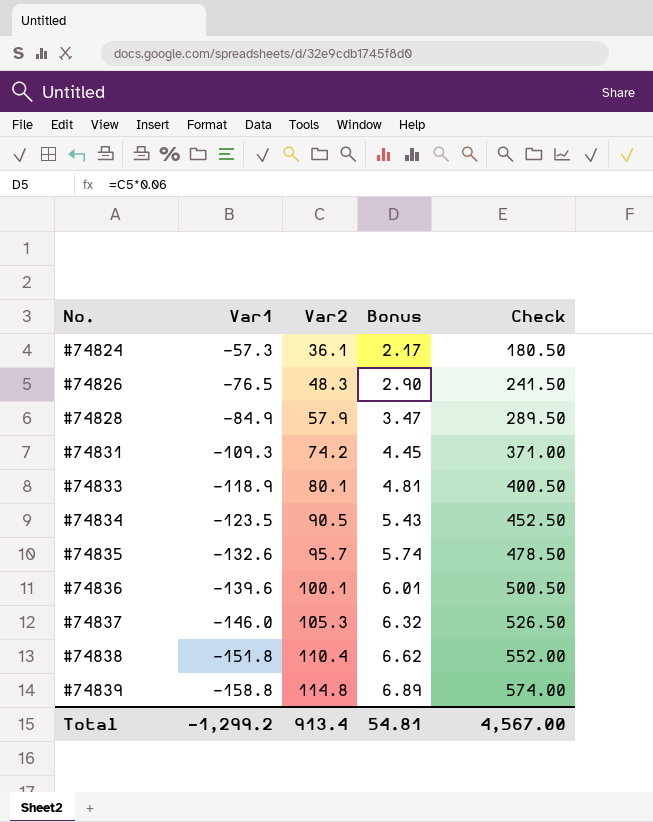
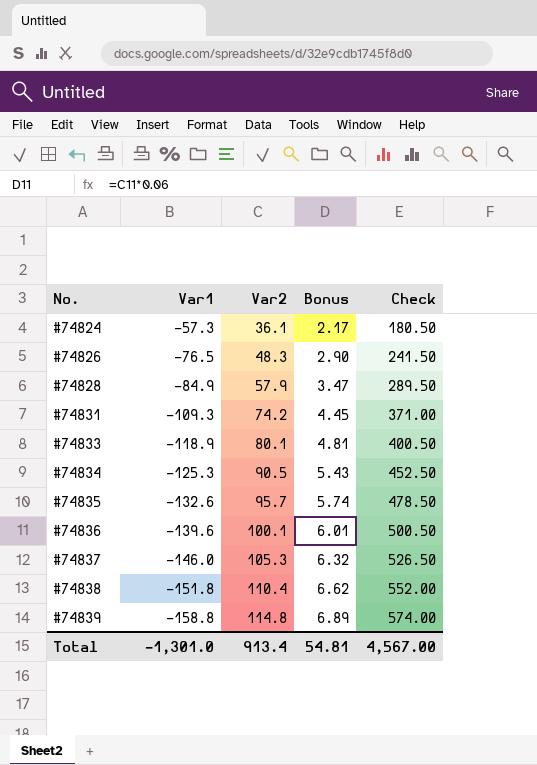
#74834 | Var1: -123.5 -> -125.3
Total | Var1: -1,299.2 -> -1,301.0

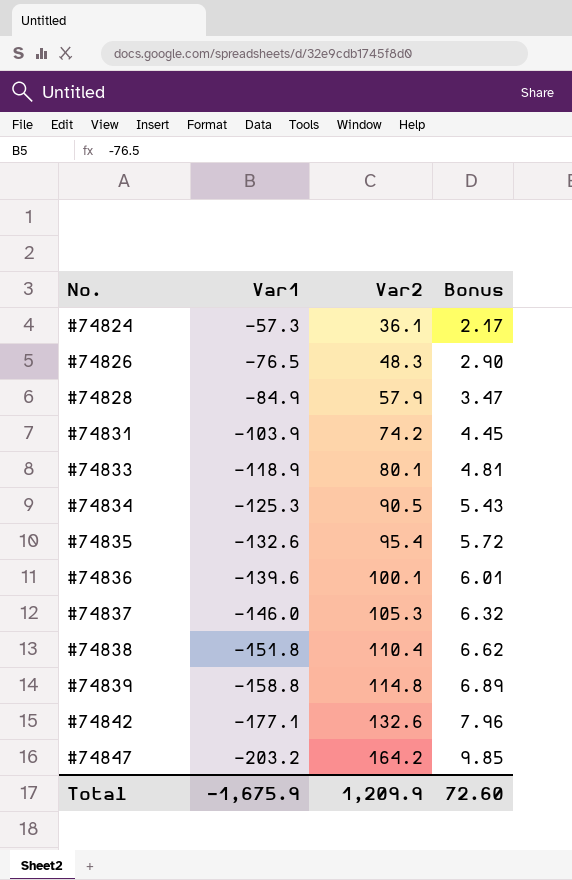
column Check | formula: [Var2] * 5 -> none
#74831 | Var1: -109.3 -> -103.9
#74835 | Var2: 95.7 -> 95.4
#74835 | Bonus: 5.74 -> 5.72
row #74842: none -> -177.1 | 132.6 | 7.96
row #74847: none -> -203.2 | 164.2 | 9.85
Total | Var1: -1,301.0 -> -1,675.9
Total | Var2: 913.4 -> 1,209.9
Total | Bonus: 54.81 -> 72.60

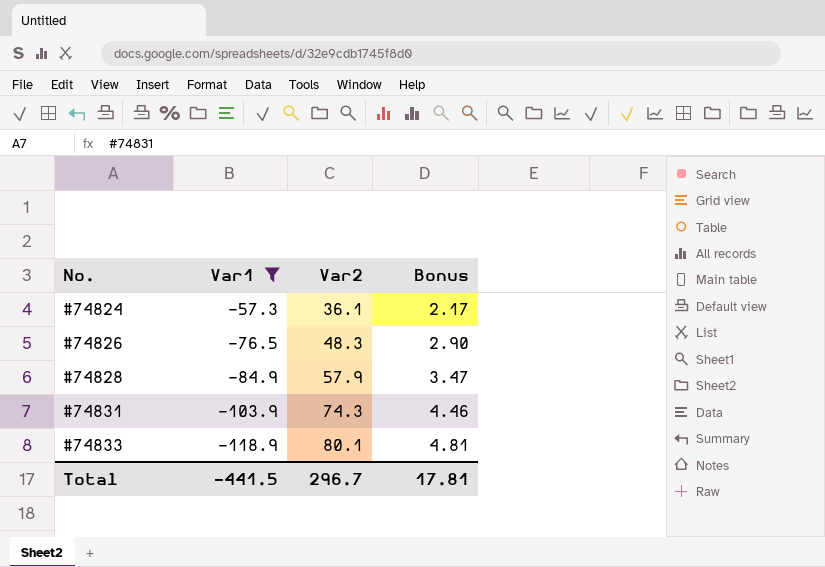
filter: none -> Var1 >= -118.9
#74831 | Var2: 74.2 -> 74.3
#74831 | Bonus: 4.45 -> 4.46
Total | Var1: -1,675.9 -> -441.5
Total | Var2: 1,209.9 -> 296.7
Total | Bonus: 72.60 -> 17.81

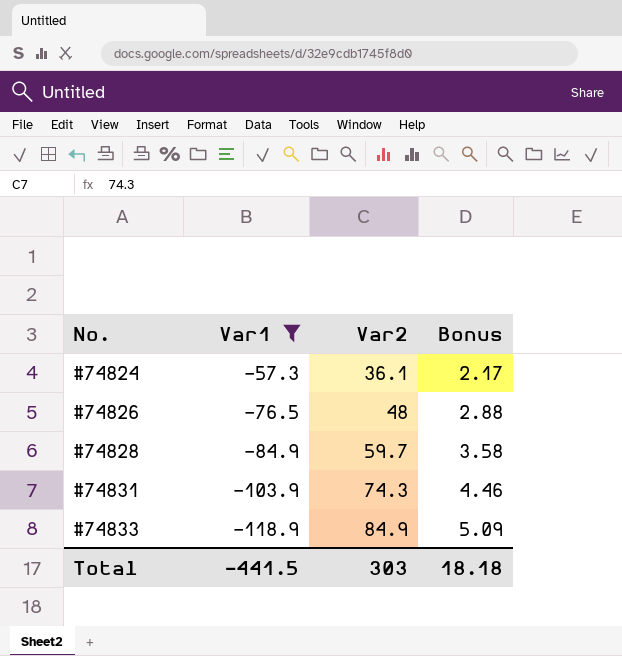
#74826 | Var2: 48.3 -> 48
#74826 | Bonus: 2.90 -> 2.88
#74828 | Var2: 57.9 -> 59.7
#74828 | Bonus: 3.47 -> 3.58
#74833 | Var2: 80.1 -> 84.9
#74833 | Bonus: 4.81 -> 5.09
Total | Var2: 296.7 -> 303
Total | Bonus: 17.81 -> 18.18

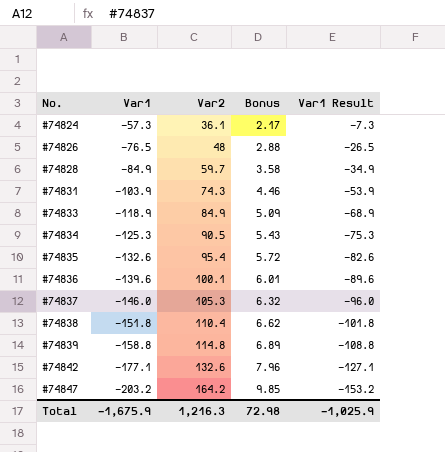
filter: Var1 >= -118.9 -> none
column Var1 Result | formula: none -> [Var1] + 50
Total | Var1: -441.5 -> -1,675.9
Total | Var2: 303 -> 1,216.3
Total | Bonus: 18.18 -> 72.98

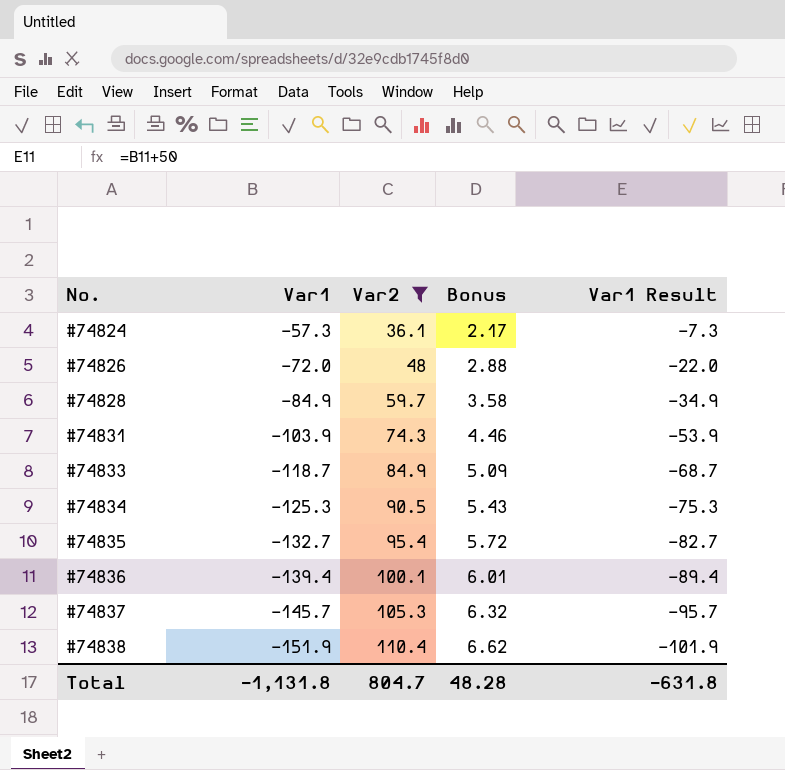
filter: none -> Var2 <= 110.4
#74826 | Var1: -76.5 -> -72.0
#74826 | Var1 Result: -26.5 -> -22.0
#74833 | Var1: -118.9 -> -118.7
#74833 | Var1 Result: -68.9 -> -68.7
#74835 | Var1: -132.6 -> -132.7
#74835 | Var1 Result: -82.6 -> -82.7
#74836 | Var1: -139.6 -> -139.4
#74836 | Var1 Result: -89.6 -> -89.4
#74837 | Var1: -146.0 -> -145.7
#74837 | Var1 Result: -96.0 -> -95.7
#74838 | Var1: -151.8 -> -151.9
#74838 | Var1 Result: -101.8 -> -101.9
Total | Var1: -1,675.9 -> -1,131.8
Total | Var2: 1,216.3 -> 804.7
Total | Bonus: 72.98 -> 48.28
Total | Var1 Result: -1,025.9 -> -631.8

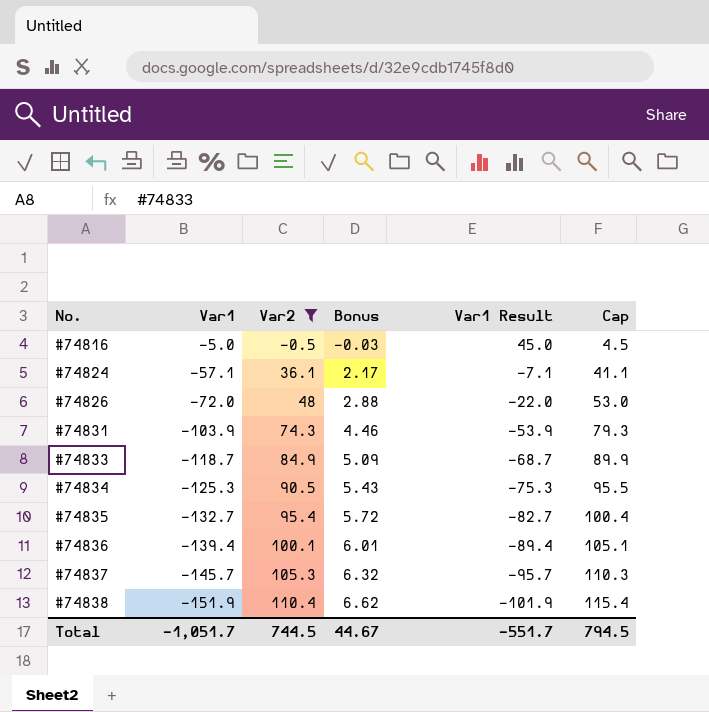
column Cap | formula: none -> [Var2] + 5
row #74828: -84.9 | 59.7 | 3.58 | -34.9 -> none
row #74816: none -> -5.0 | -0.5 | -0.03 | 45.0 | 4.5
#74824 | Var1: -57.3 -> -57.1
#74824 | Var1 Result: -7.3 -> -7.1
Total | Var1: -1,131.8 -> -1,051.7
Total | Var2: 804.7 -> 744.5
Total | Bonus: 48.28 -> 44.67
Total | Var1 Result: -631.8 -> -551.7

